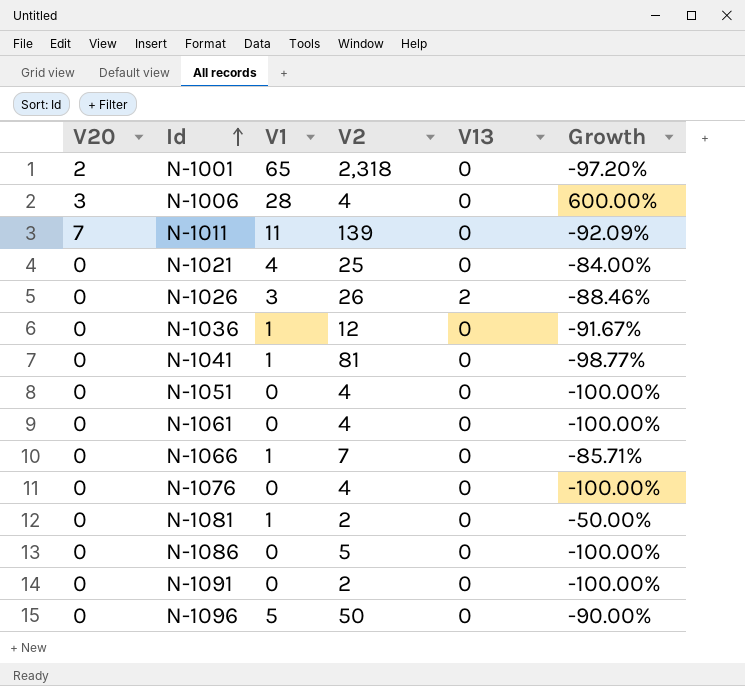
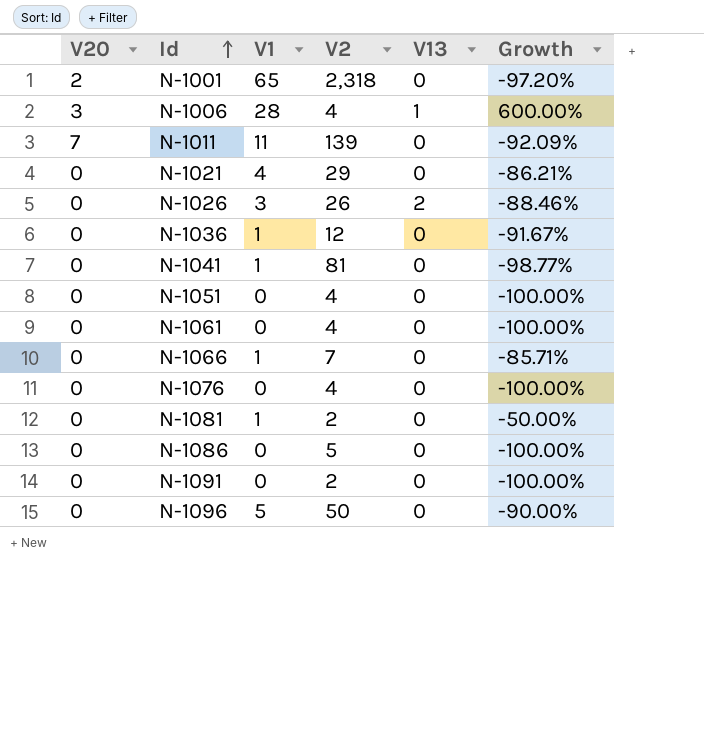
N-1006 | V13: 0 -> 1
N-1021 | V2: 25 -> 29
N-1021 | Growth: -84.00% -> -86.21%

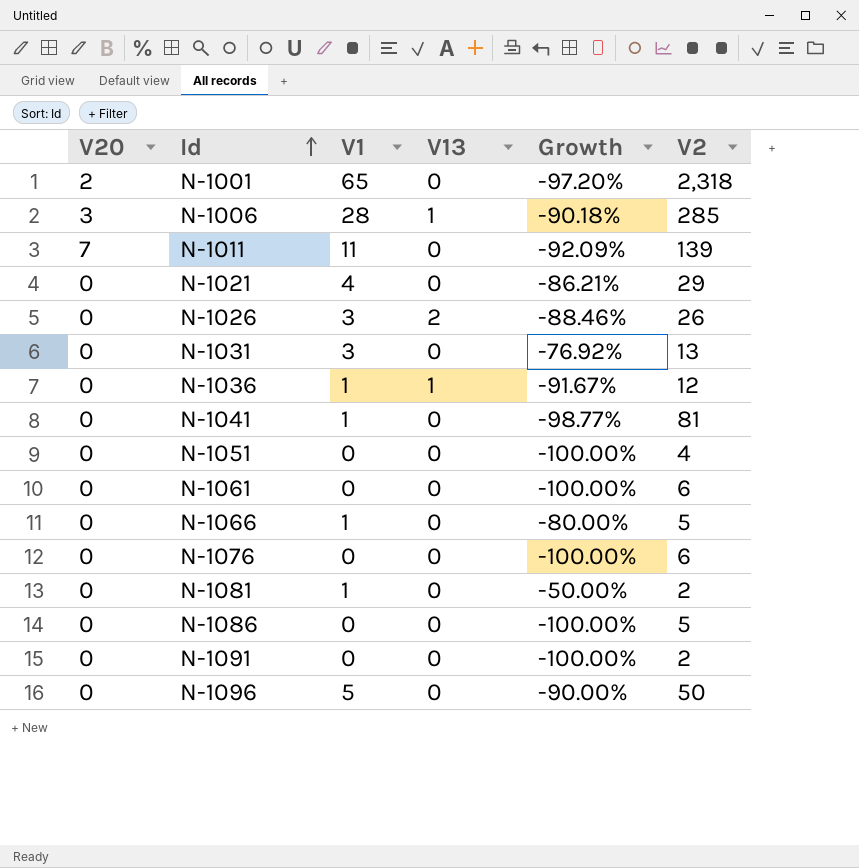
column V2 | position: 4 -> 6
N-1006 | Growth: 600.00% -> -90.18%
N-1006 | V2: 4 -> 285
row N-1031: none -> 0 | 3 | 0 | -76.92% | 13
N-1036 | V13: 0 -> 1
N-1061 | V2: 4 -> 6
N-1066 | Growth: -85.71% -> -80.00%
N-1066 | V2: 7 -> 5
N-1076 | V2: 4 -> 6

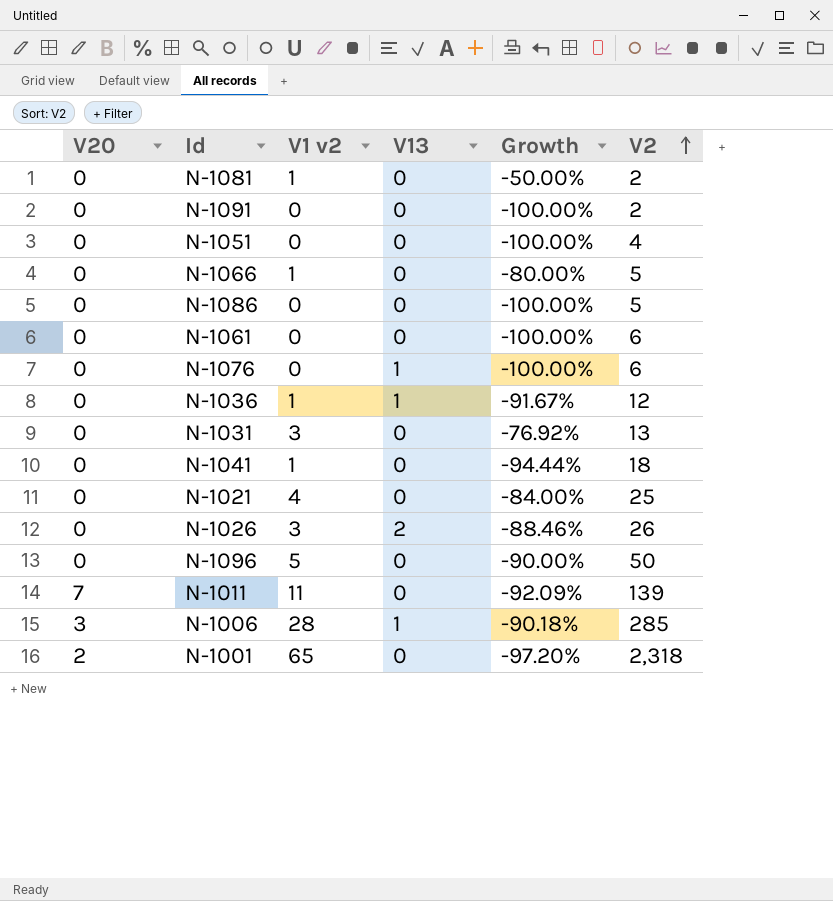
row order: Id ascending -> V2 ascending
column name: V1 -> V1 v2
N-1076 | V13: 0 -> 1
N-1041 | Growth: -98.77% -> -94.44%
N-1041 | V2: 81 -> 18
N-1021 | Growth: -86.21% -> -84.00%
N-1021 | V2: 29 -> 25

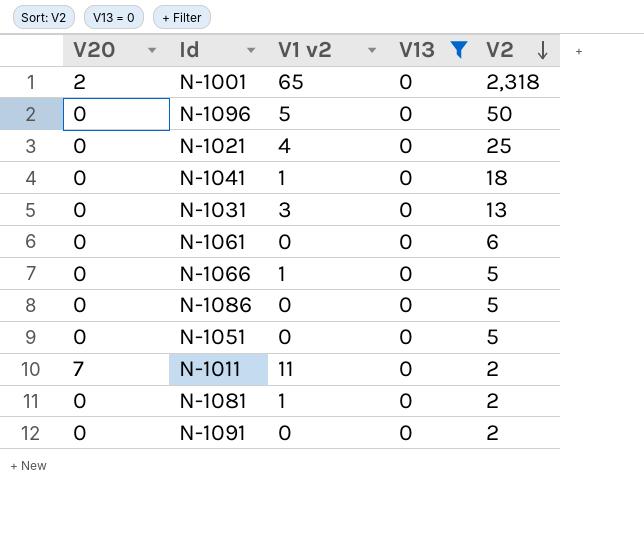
filter: none -> V13 = 0
row order: V2 ascending -> V2 descending
column Growth | formula: ([V1 v2] - [V2]) / [V2] -> none
N-1051 | V2: 4 -> 5
N-1011 | V2: 139 -> 2

